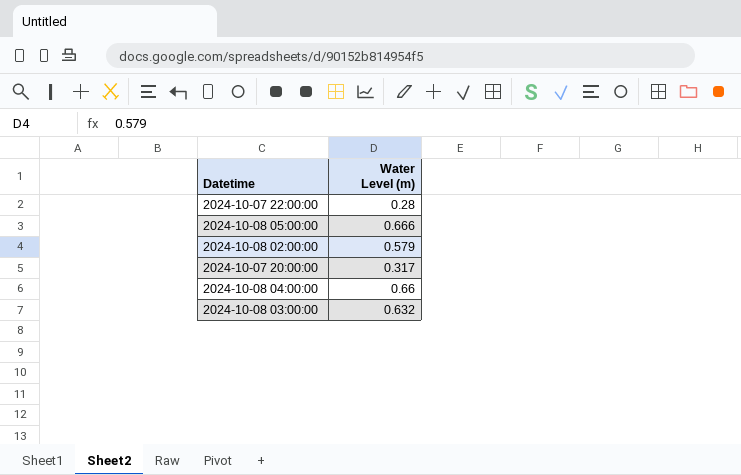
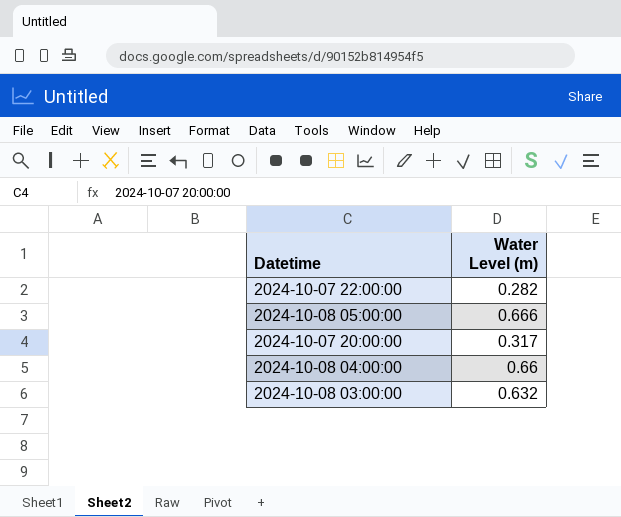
row 2024-10-08 02:00:00: 0.579 -> none
2024-10-07 22:00:00 | Water Level (m): 0.28 -> 0.282

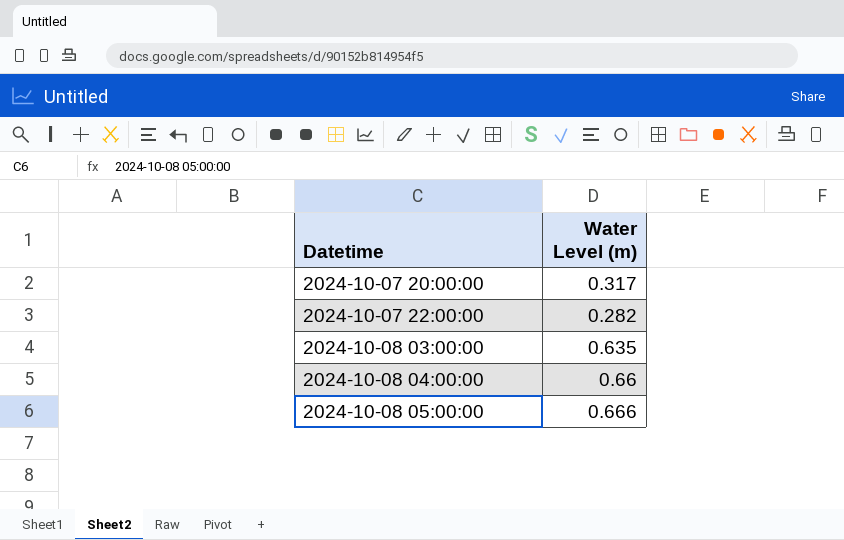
row order: none -> Datetime ascending
2024-10-08 03:00:00 | Water Level (m): 0.632 -> 0.635

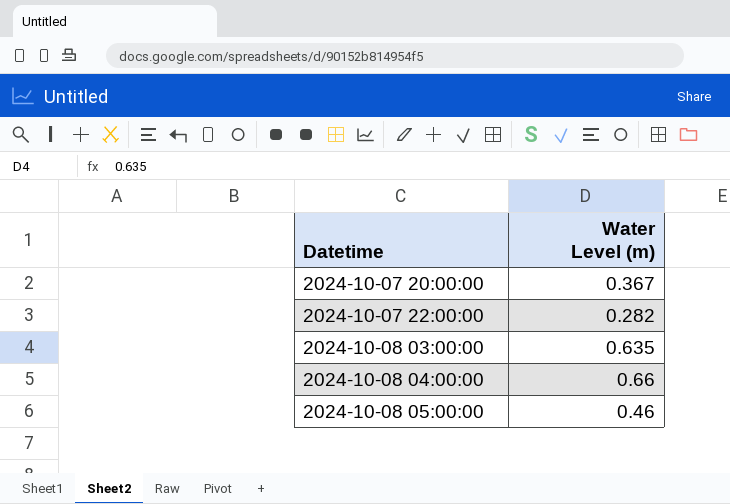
2024-10-07 20:00:00 | Water Level (m): 0.317 -> 0.367
2024-10-08 05:00:00 | Water Level (m): 0.666 -> 0.46

